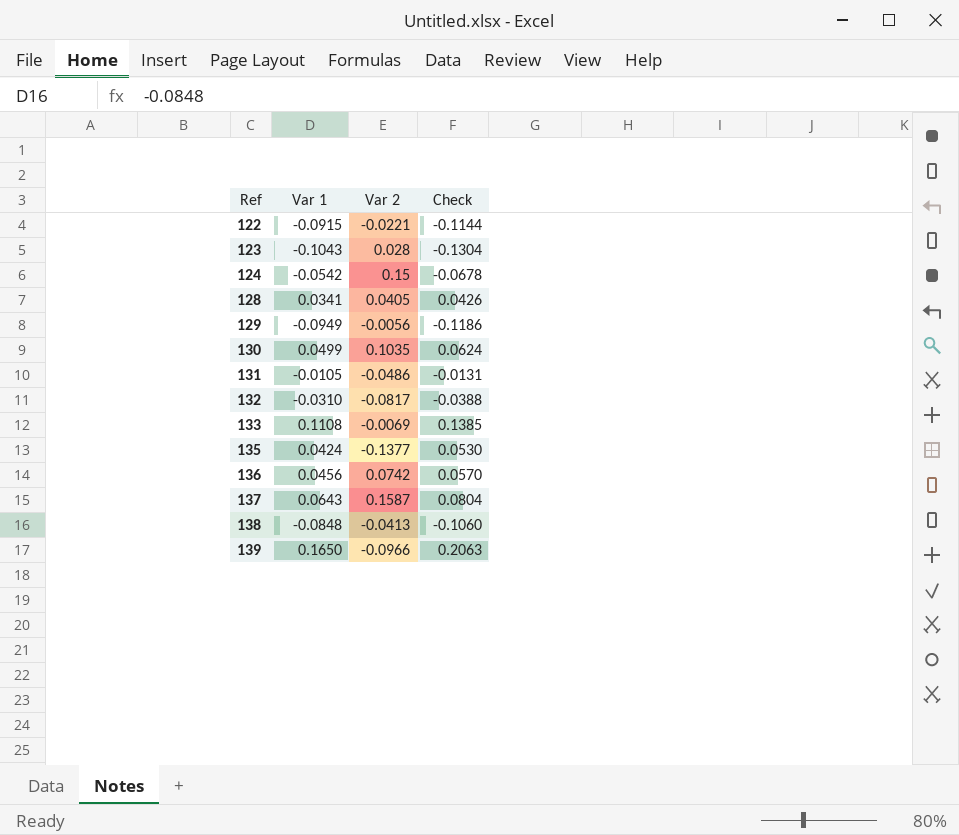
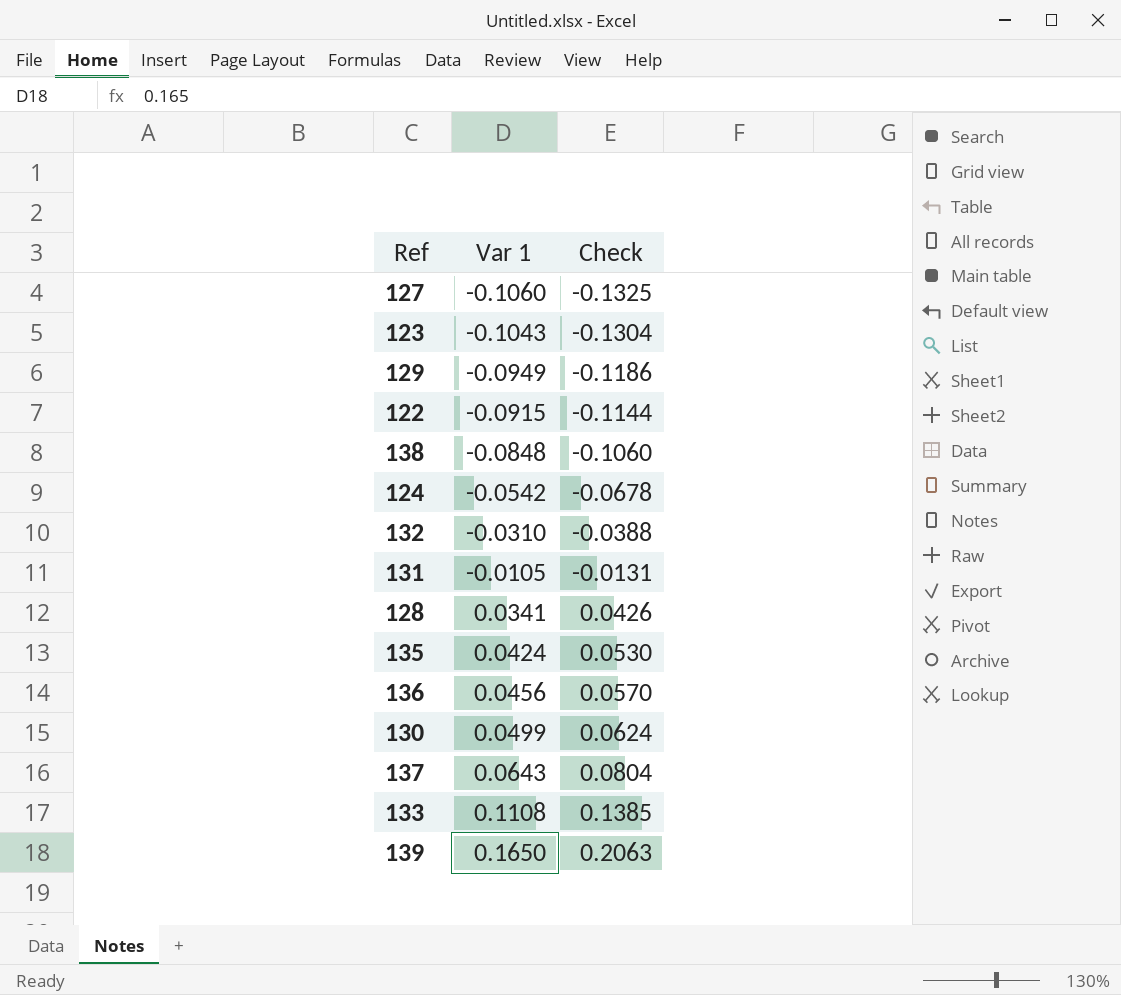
row order: Ref ascending -> Var 1 ascending
column Var 2 | position: 3 -> none
row 127: none -> -0.1060 | -0.1325

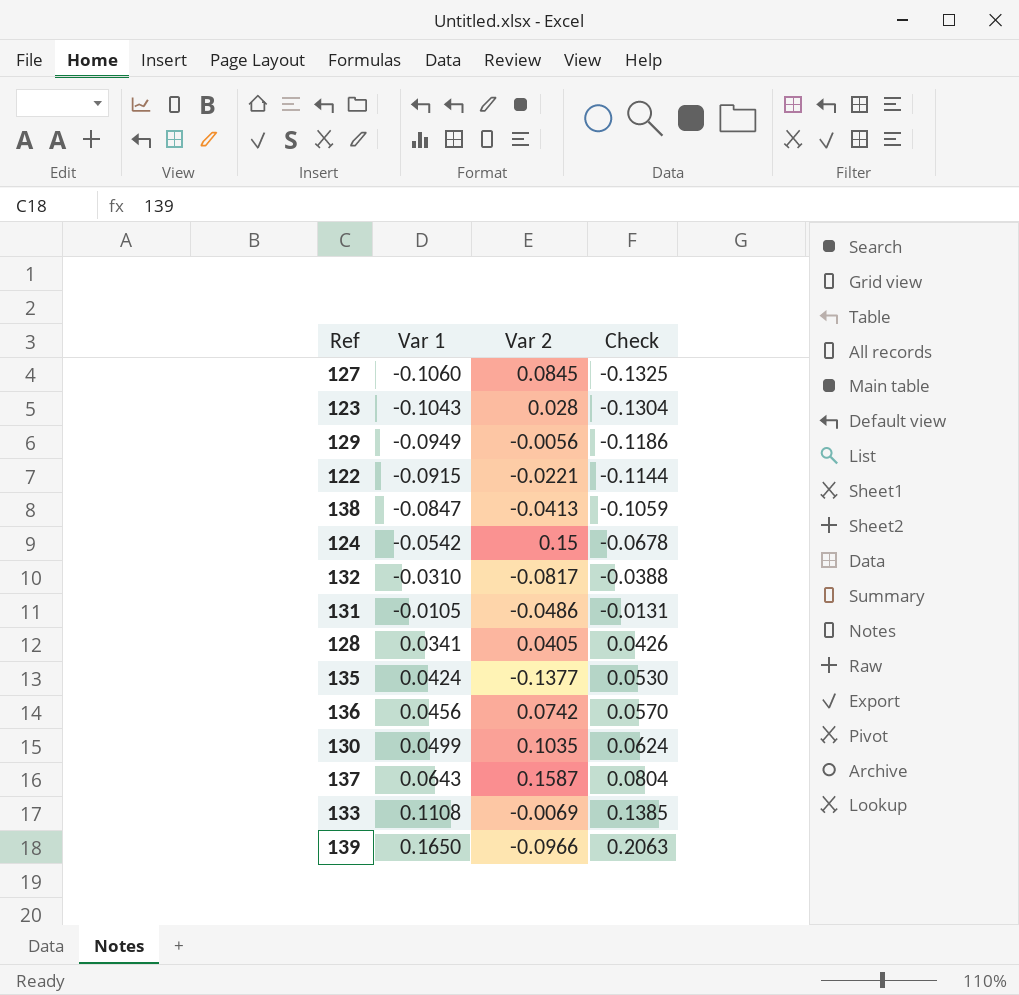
column Var 2 | position: none -> 3
138 | Var 1: -0.0848 -> -0.0847
138 | Check: -0.1060 -> -0.1059

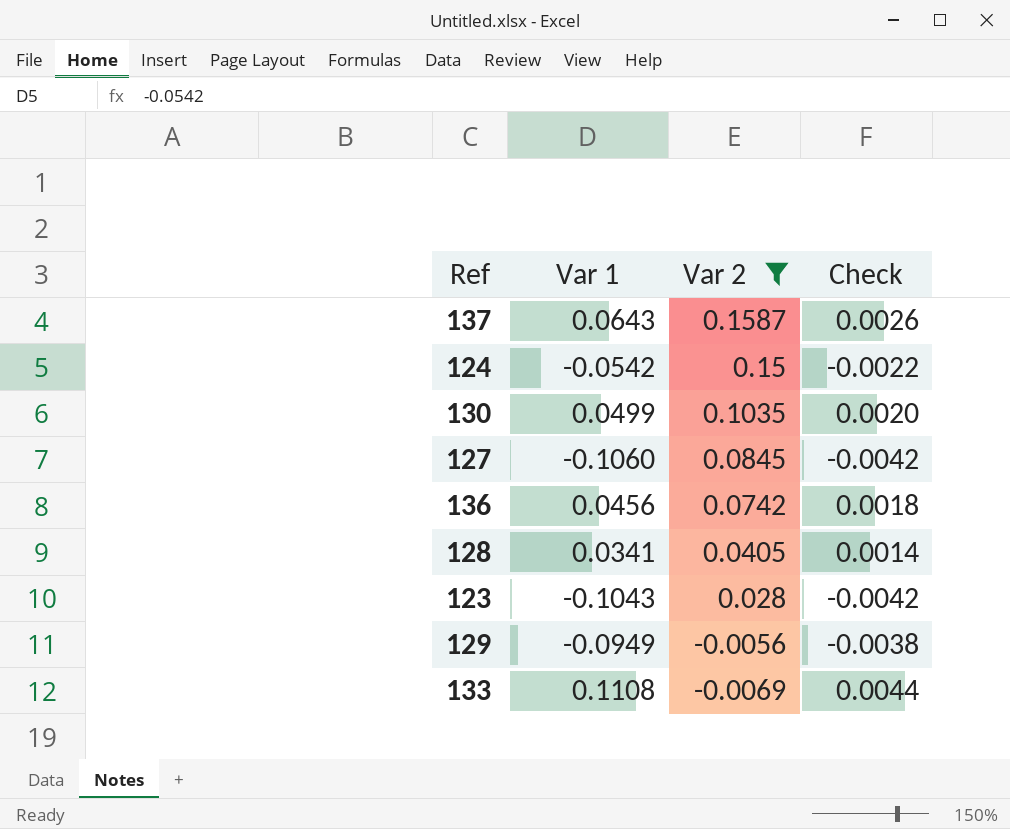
filter: none -> Var 2 >= -0.0069
row order: Var 1 ascending -> Var 2 descending
column Check | formula: [Var 1] * 1.25 -> [Var 1] * 0.04

